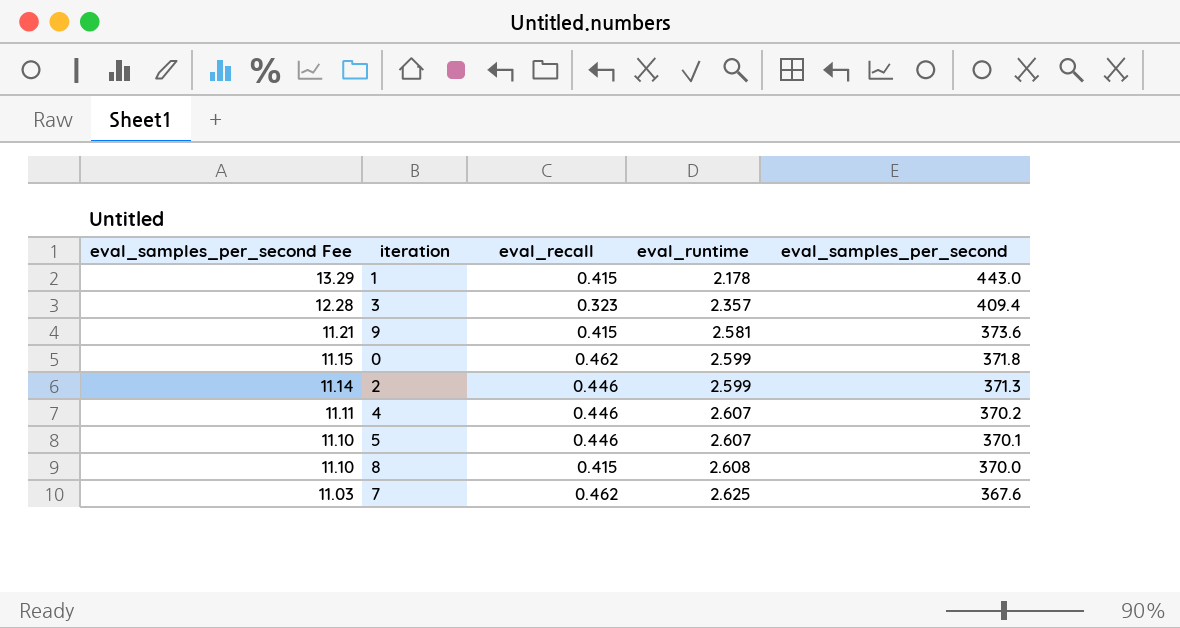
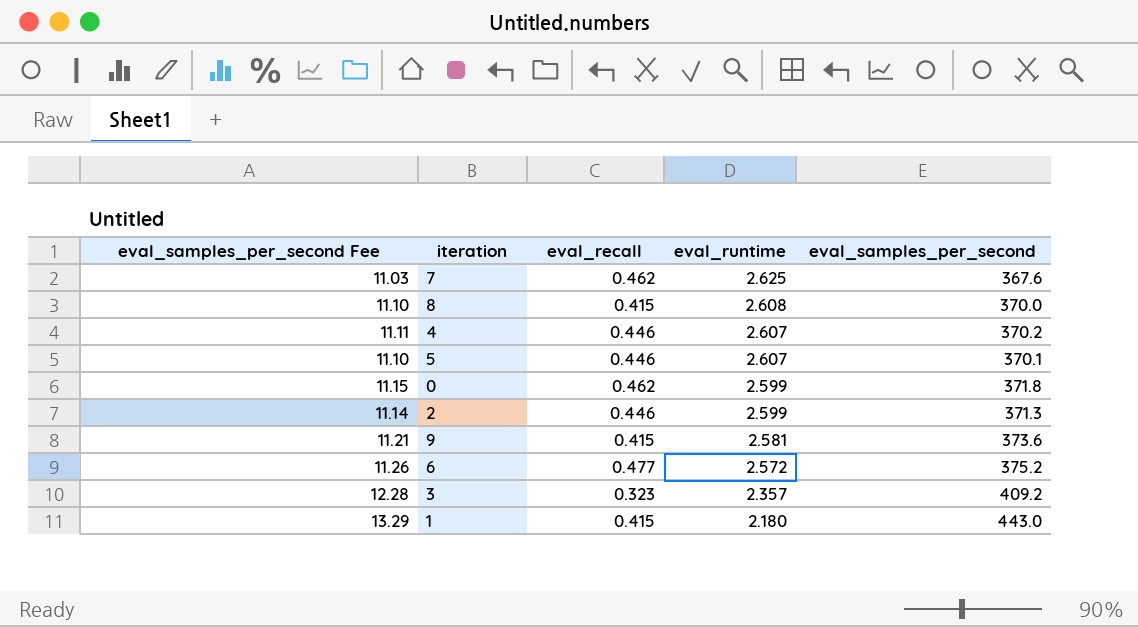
row order: eval_samples_per_second Fee descending -> eval_runtime descending
row 6: none -> 11.26 | 0.477 | 2.572 | 375.2
3 | eval_samples_per_second: 409.4 -> 409.2
1 | eval_runtime: 2.178 -> 2.180

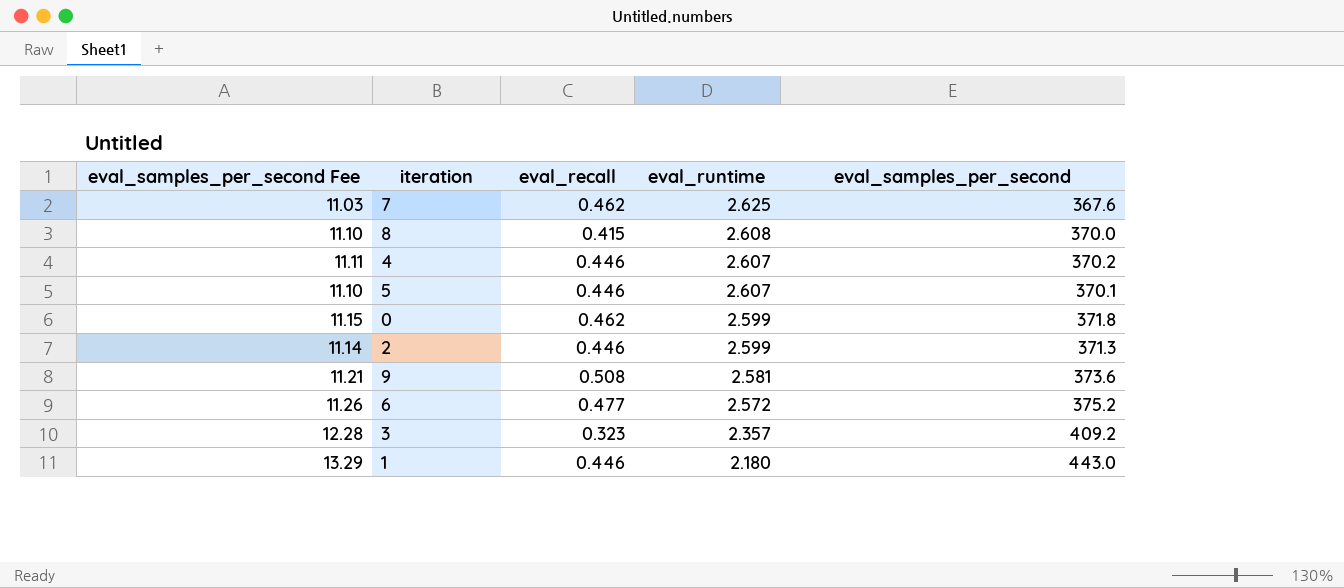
9 | eval_recall: 0.415 -> 0.508
1 | eval_recall: 0.415 -> 0.446

